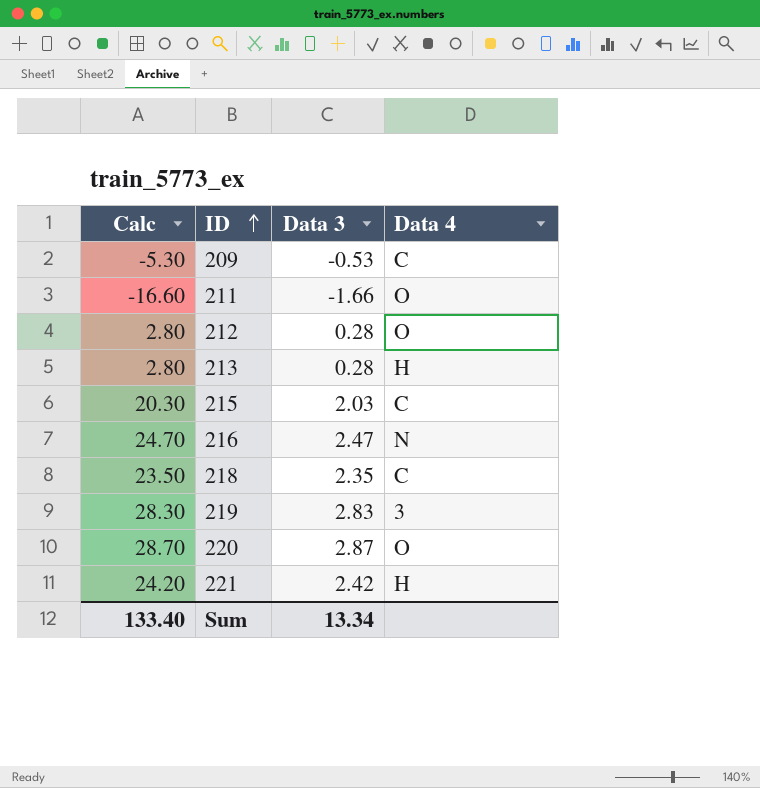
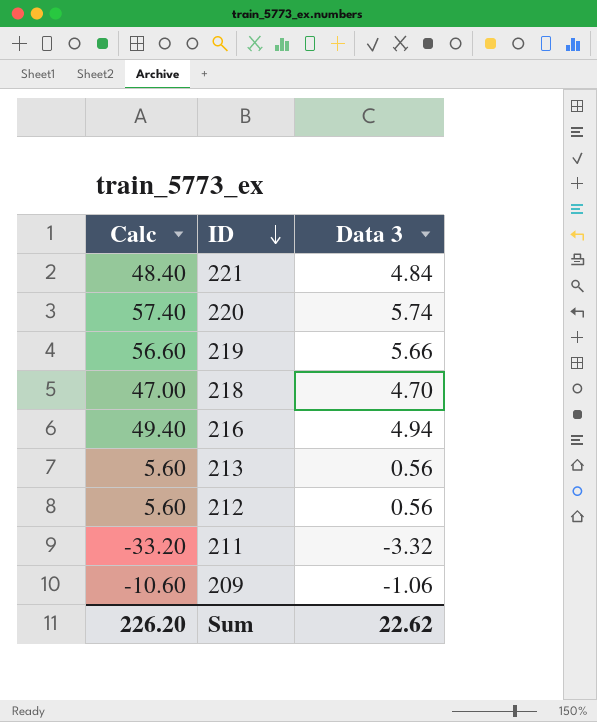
row order: ID ascending -> ID descending
column Data 4 | position: 4 -> none
row 215: 20.30 | 2.03 | C -> none
221 | Calc: 24.20 -> 48.40
221 | Data 3: 2.42 -> 4.84
220 | Calc: 28.70 -> 57.40
220 | Data 3: 2.87 -> 5.74
219 | Calc: 28.30 -> 56.60
219 | Data 3: 2.83 -> 5.66
218 | Calc: 23.50 -> 47.00
218 | Data 3: 2.35 -> 4.70
216 | Calc: 24.70 -> 49.40
216 | Data 3: 2.47 -> 4.94
213 | Calc: 2.80 -> 5.60
213 | Data 3: 0.28 -> 0.56
212 | Calc: 2.80 -> 5.60
212 | Data 3: 0.28 -> 0.56
211 | Calc: -16.60 -> -33.20
211 | Data 3: -1.66 -> -3.32
209 | Calc: -5.30 -> -10.60
209 | Data 3: -0.53 -> -1.06
Sum | Calc: 133.40 -> 226.20
Sum | Data 3: 13.34 -> 22.62

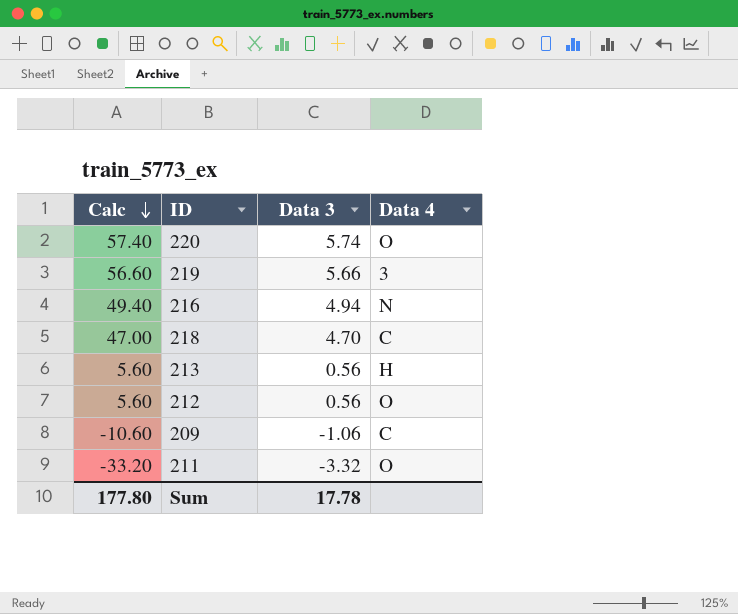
row order: ID descending -> Calc descending
column Data 4 | position: none -> 4
row 221: 48.40 | 4.84 -> none
Sum | Calc: 226.20 -> 177.80
Sum | Data 3: 22.62 -> 17.78

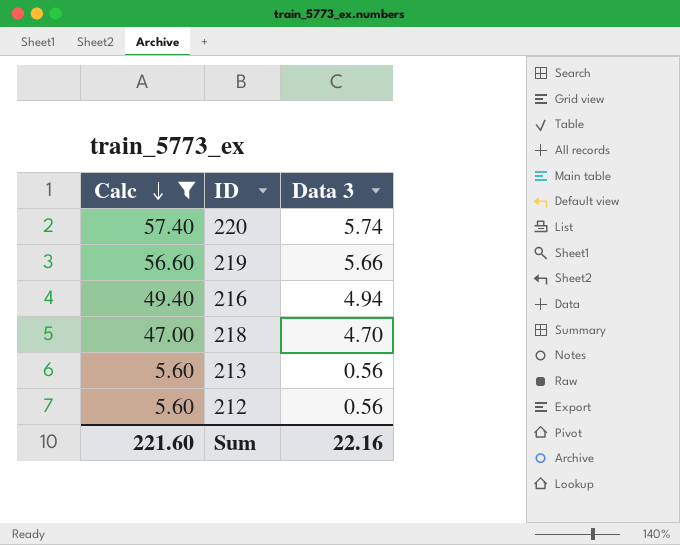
filter: none -> Calc >= 5.60
column Data 4 | position: 4 -> none
Sum | Calc: 177.80 -> 221.60
Sum | Data 3: 17.78 -> 22.16

